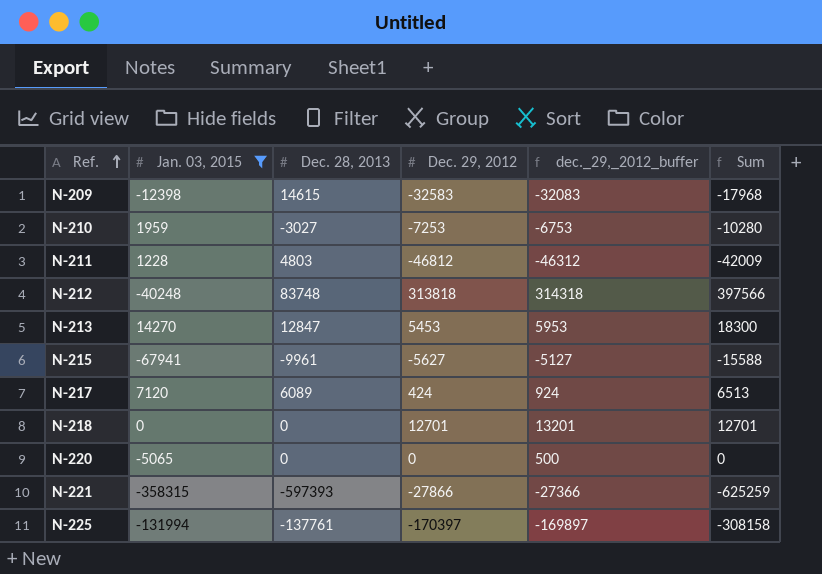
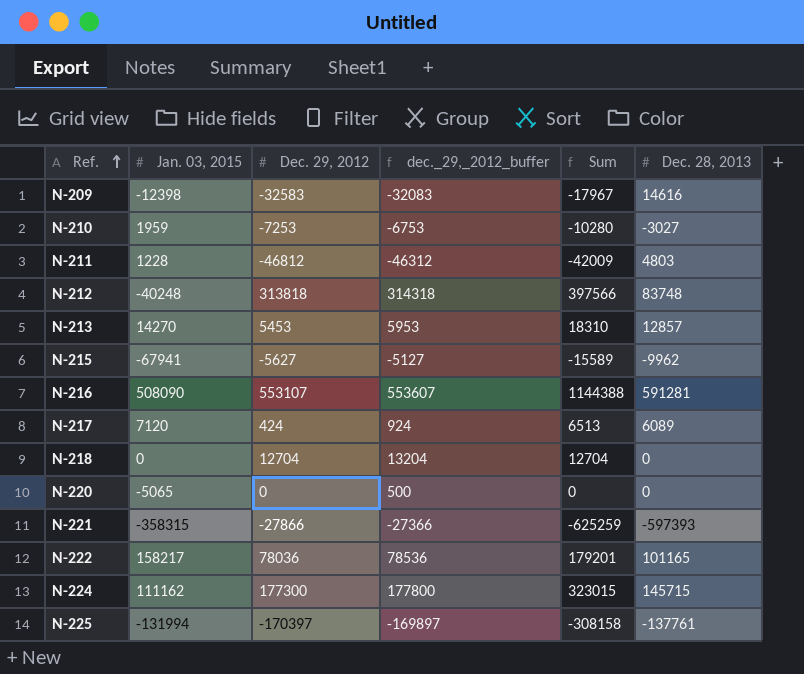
filter: Jan. 03, 2015 <= 14270 -> none
column Dec. 28, 2013 | position: 3 -> 6
N-209 | Sum: -17968 -> -17967
N-209 | Dec. 28, 2013: 14615 -> 14616
N-213 | Sum: 18300 -> 18310
N-213 | Dec. 28, 2013: 12847 -> 12857
N-215 | Sum: -15588 -> -15589
N-215 | Dec. 28, 2013: -9961 -> -9962
N-218 | Dec. 29, 2012: 12701 -> 12704
N-218 | dec._29,_2012_buffer: 13201 -> 13204
N-218 | Sum: 12701 -> 12704

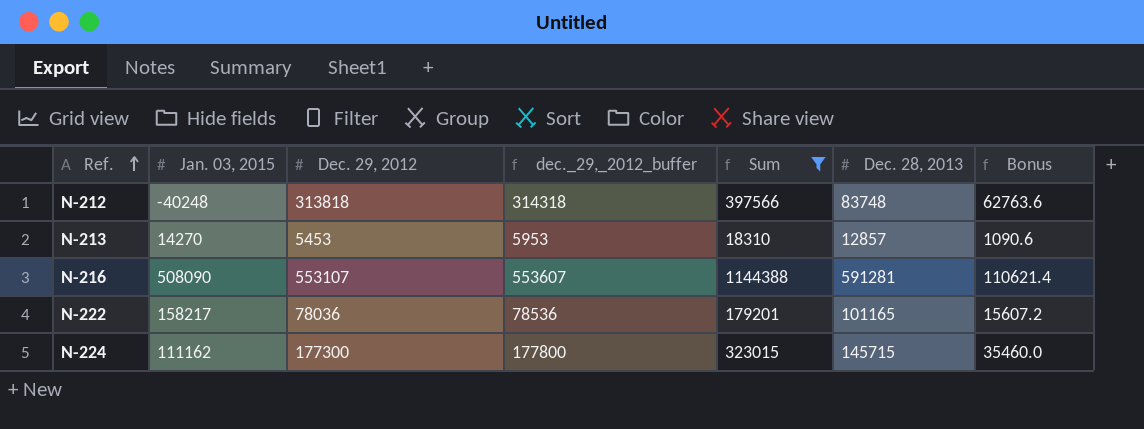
filter: none -> Sum >= 18310
column Bonus | formula: none -> [Dec. 29, 2012] * 0.2

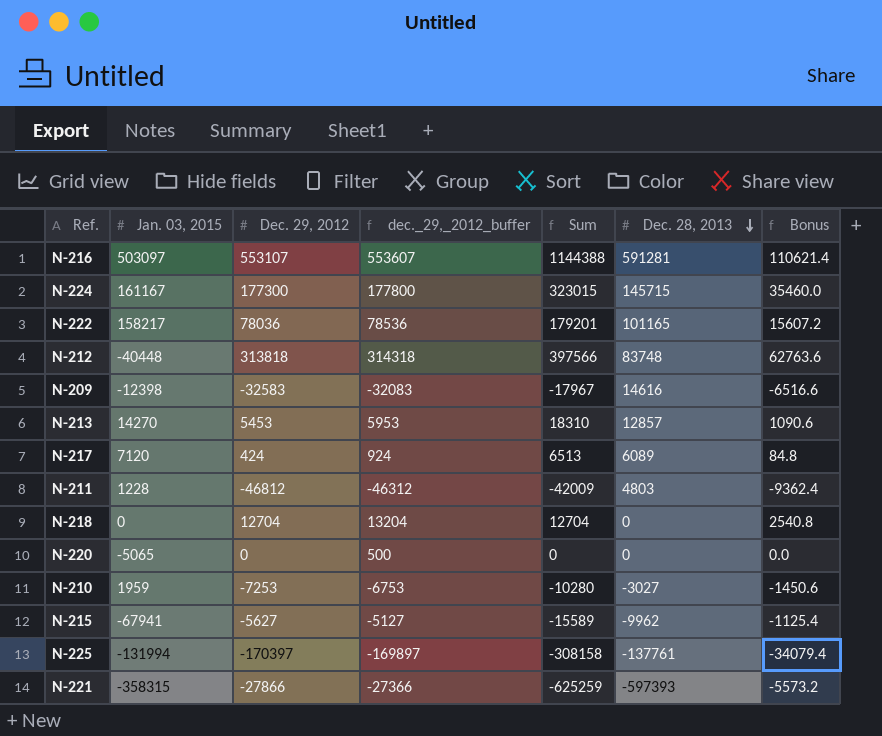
filter: Sum >= 18310 -> none
row order: Ref. ascending -> Dec. 28, 2013 descending
N-216 | Jan. 03, 2015: 508090 -> 503097
N-224 | Jan. 03, 2015: 111162 -> 161167
N-212 | Jan. 03, 2015: -40248 -> -40448

